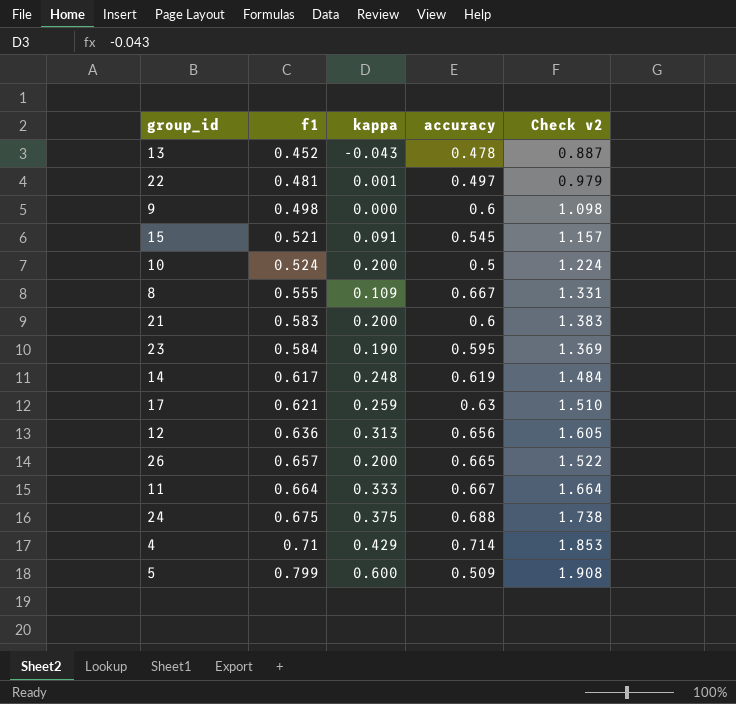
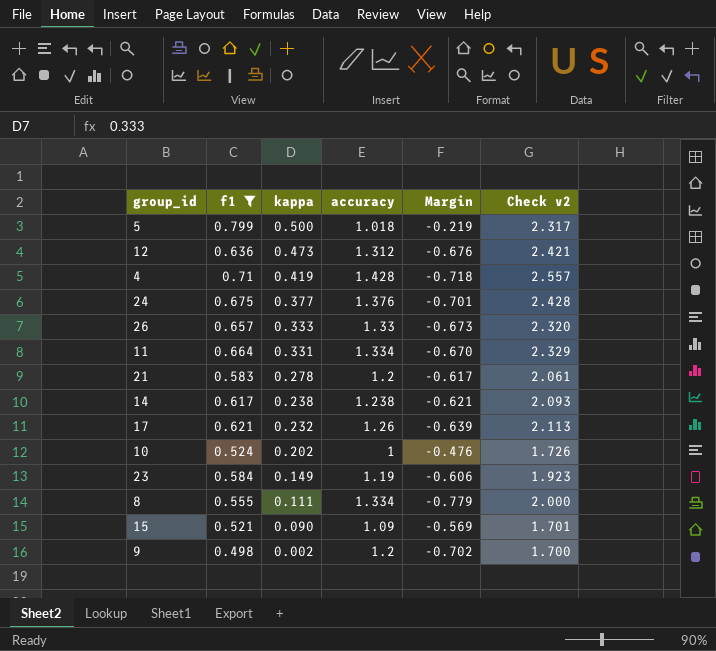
filter: none -> f1 >= 0.498
row order: f1 ascending -> kappa descending
column Margin | formula: none -> [f1] - [accuracy]
5 | kappa: 0.600 -> 0.500
5 | accuracy: 0.509 -> 1.018
5 | Check v2: 1.908 -> 2.317
12 | kappa: 0.313 -> 0.473
12 | accuracy: 0.656 -> 1.312
12 | Check v2: 1.605 -> 2.421
4 | kappa: 0.429 -> 0.419
4 | accuracy: 0.714 -> 1.428
4 | Check v2: 1.853 -> 2.557
24 | kappa: 0.375 -> 0.377
24 | accuracy: 0.688 -> 1.376
24 | Check v2: 1.738 -> 2.428
26 | kappa: 0.200 -> 0.333
26 | accuracy: 0.665 -> 1.33
26 | Check v2: 1.522 -> 2.320
11 | kappa: 0.333 -> 0.331
11 | accuracy: 0.667 -> 1.334
11 | Check v2: 1.664 -> 2.329
21 | kappa: 0.200 -> 0.278
21 | accuracy: 0.6 -> 1.2
21 | Check v2: 1.383 -> 2.061
14 | kappa: 0.248 -> 0.238
14 | accuracy: 0.619 -> 1.238
14 | Check v2: 1.484 -> 2.093
17 | kappa: 0.259 -> 0.232
17 | accuracy: 0.63 -> 1.26
17 | Check v2: 1.510 -> 2.113
10 | kappa: 0.200 -> 0.202
10 | accuracy: 0.5 -> 1
10 | Check v2: 1.224 -> 1.726
23 | kappa: 0.190 -> 0.149
23 | accuracy: 0.595 -> 1.19
23 | Check v2: 1.369 -> 1.923
8 | kappa: 0.109 -> 0.111
8 | accuracy: 0.667 -> 1.334
8 | Check v2: 1.331 -> 2.000
15 | kappa: 0.091 -> 0.090
15 | accuracy: 0.545 -> 1.09
15 | Check v2: 1.157 -> 1.701
9 | kappa: 0.000 -> 0.002
9 | accuracy: 0.6 -> 1.2
9 | Check v2: 1.098 -> 1.700

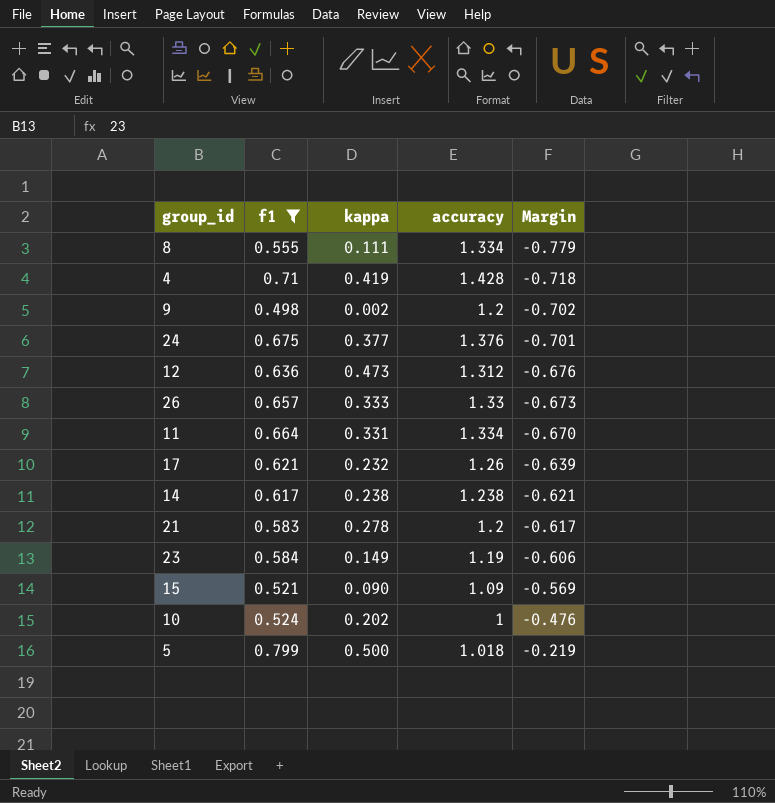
row order: kappa descending -> Margin ascending
column Check v2 | formula: [f1] + [kappa] + [accuracy] -> none

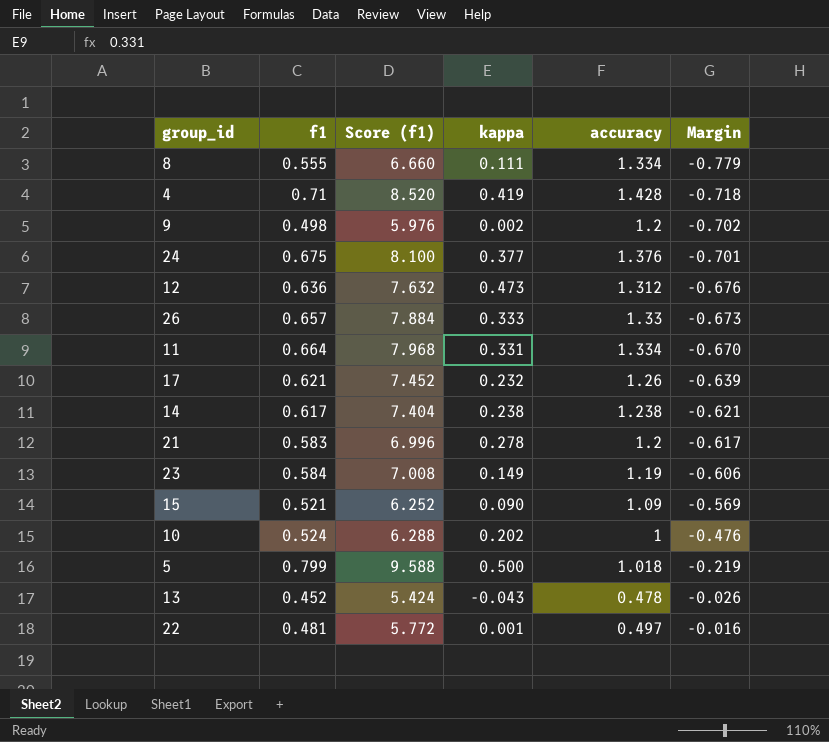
filter: f1 >= 0.498 -> none
column Score (f1) | formula: none -> [f1] * 12

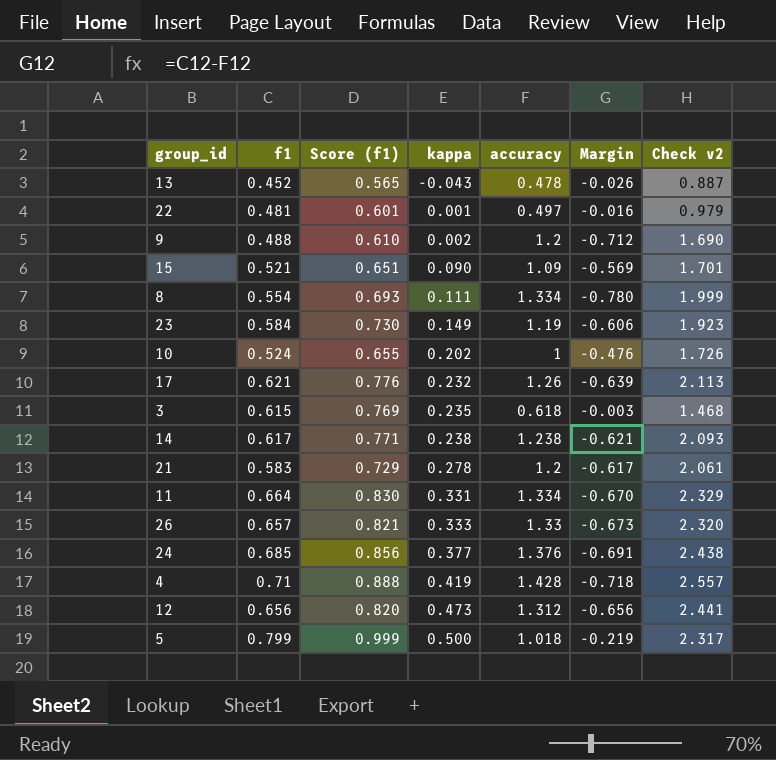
row order: Margin ascending -> kappa ascending
column Score (f1) | formula: [f1] * 12 -> [f1] * 1.25
column Check v2 | formula: none -> [f1] + [kappa] + [accuracy]
9 | f1: 0.498 -> 0.488
9 | Margin: -0.702 -> -0.712
8 | f1: 0.555 -> 0.554
8 | Margin: -0.779 -> -0.780
row 3: none -> 0.615 | 0.769 | 0.235 | 0.618 | -0.003 | 1.468
24 | f1: 0.675 -> 0.685
24 | Margin: -0.701 -> -0.691
12 | f1: 0.636 -> 0.656
12 | Margin: -0.676 -> -0.656

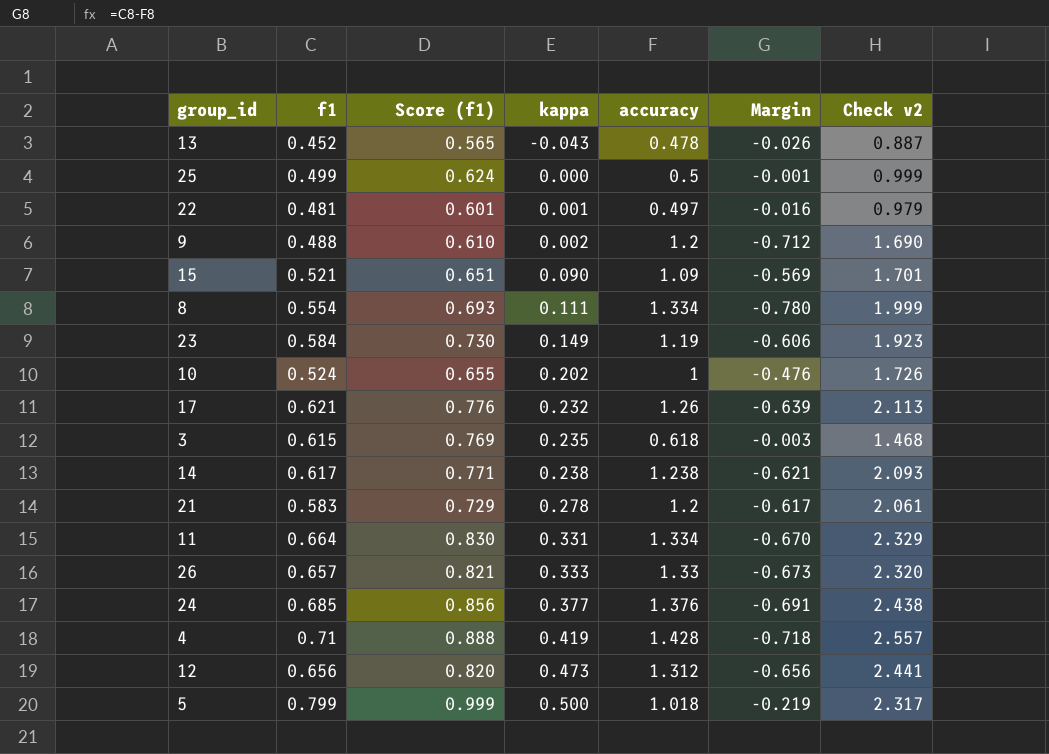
row 25: none -> 0.499 | 0.624 | 0.000 | 0.5 | -0.001 | 0.999

